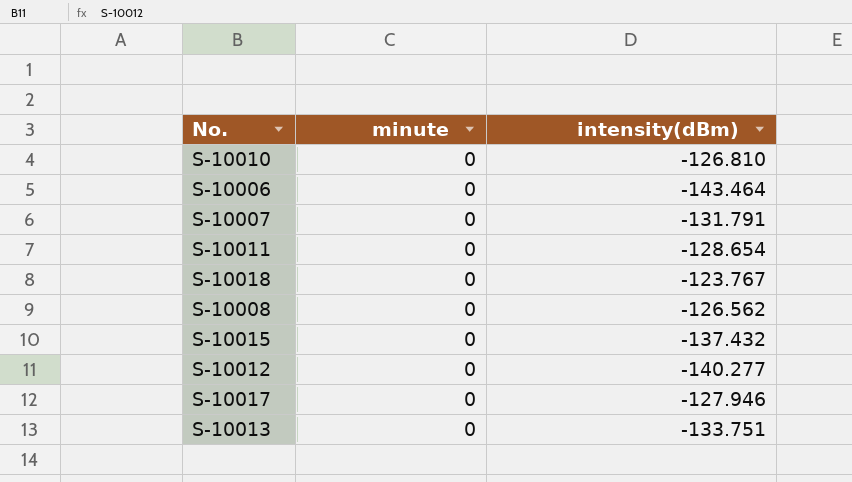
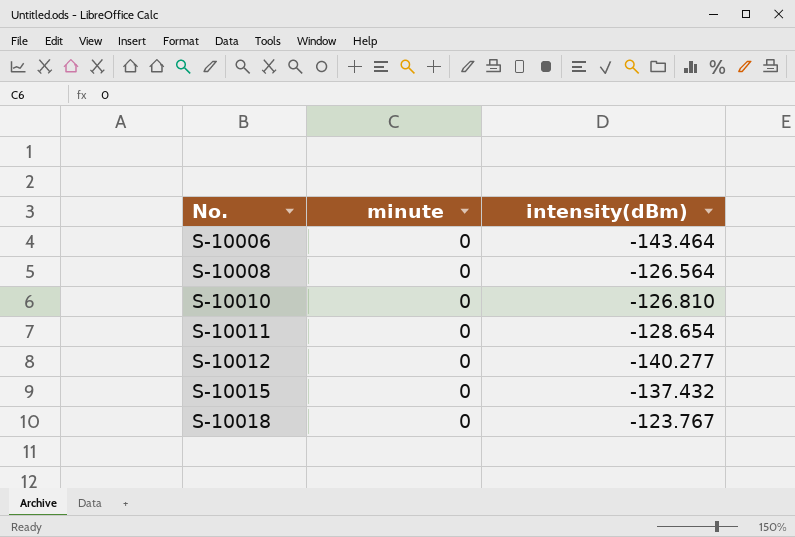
row order: none -> No. ascending
row S-10007: 0 | -131.791 -> none
row S-10017: 0 | -127.946 -> none
row S-10013: 0 | -133.751 -> none
S-10008 | intensity(dBm): -126.562 -> -126.564

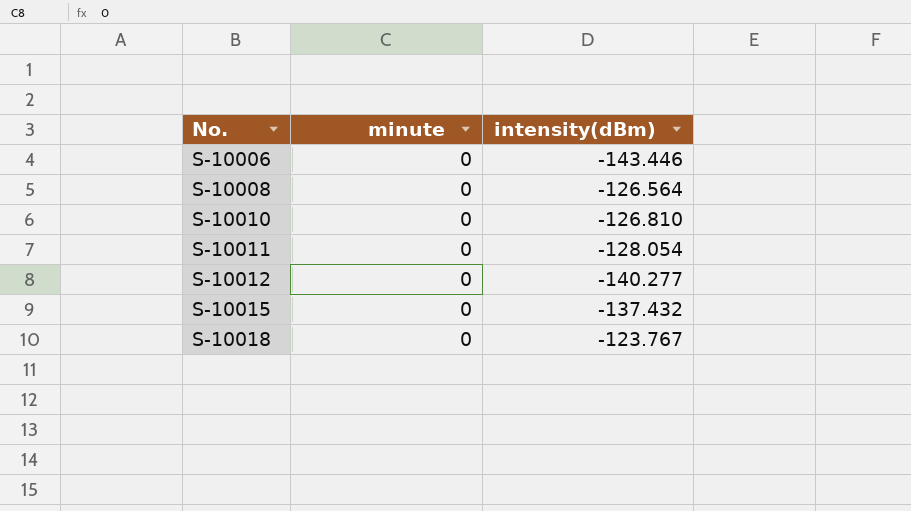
S-10006 | intensity(dBm): -143.464 -> -143.446
S-10011 | intensity(dBm): -128.654 -> -128.054

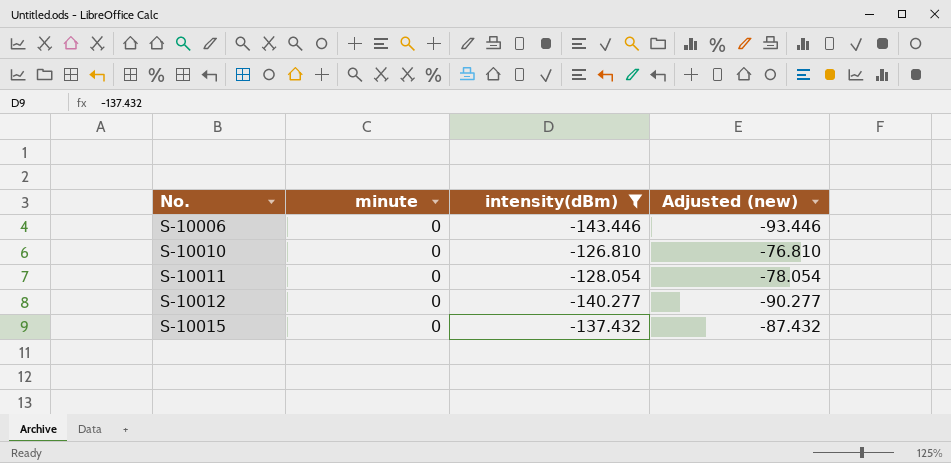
filter: none -> intensity(dBm) <= -126.810
column Adjusted (new) | formula: none -> [intensity(dBm)] + 50

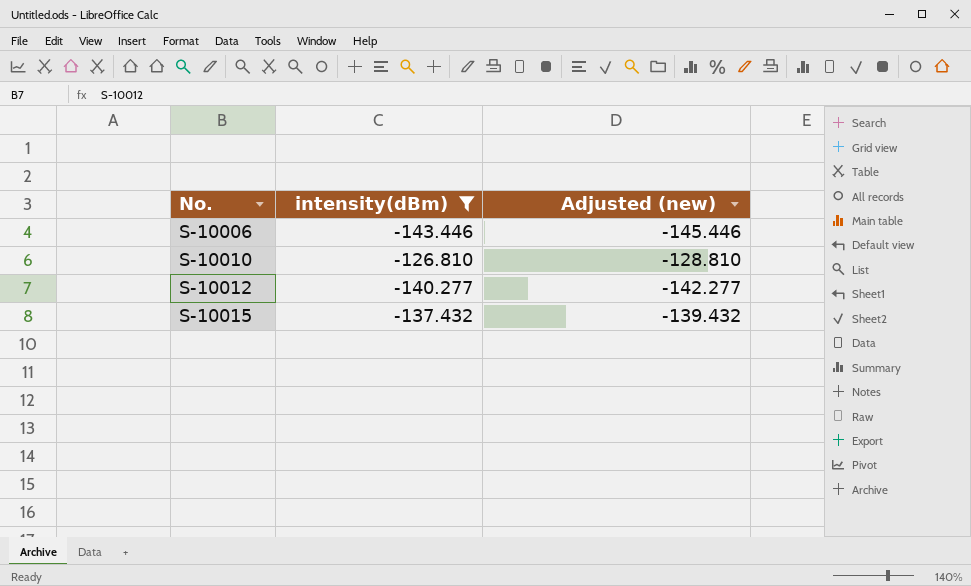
column minute | position: 2 -> none
column Adjusted (new) | formula: [intensity(dBm)] + 50 -> [intensity(dBm)] - 2
row S-10011: 0 | -128.054 | -78.054 -> none

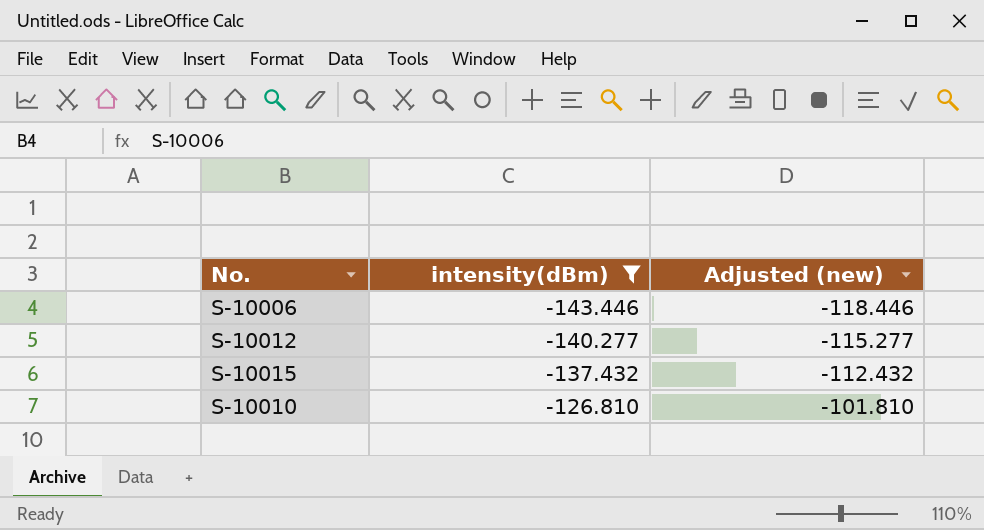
row order: No. ascending -> intensity(dBm) ascending
column Adjusted (new) | formula: [intensity(dBm)] - 2 -> [intensity(dBm)] + 25

